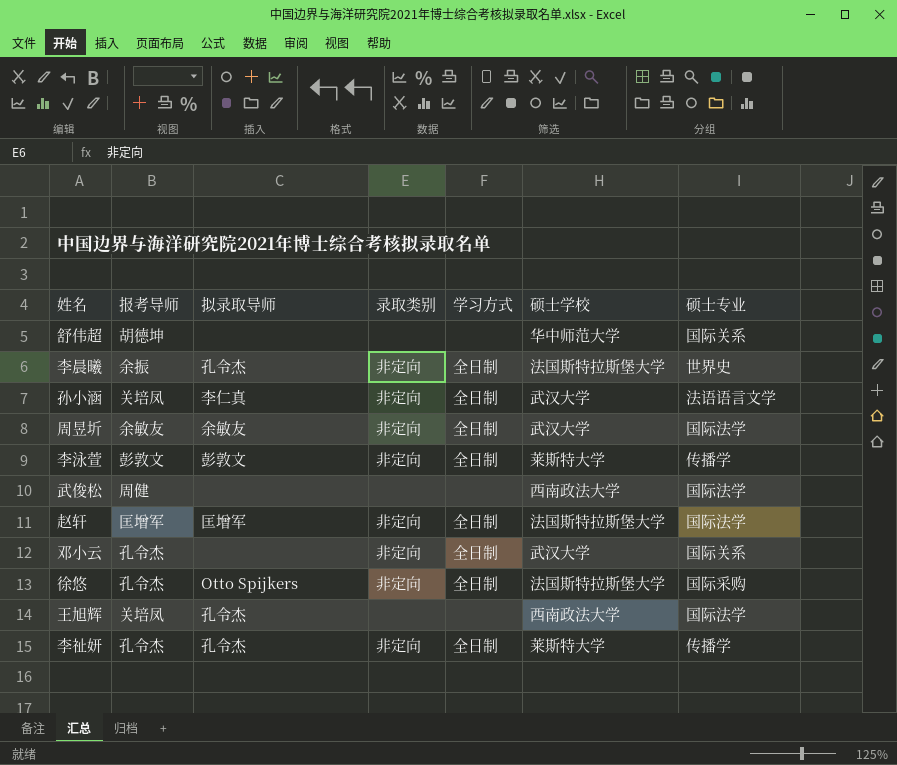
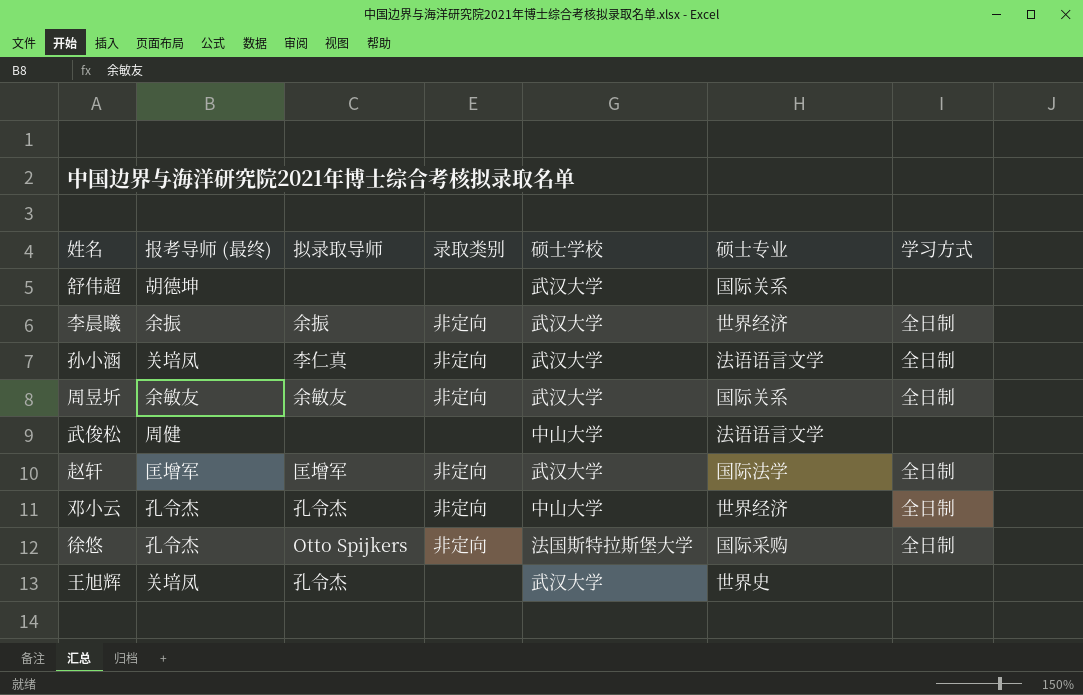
column name: 报考导师 -> 报考导师 (最终)
column 学习方式 | position: 5 -> 7
row 李泳萱: 彭敦文 | 彭敦文 | 非定向 | 全日制 | 莱斯特大学 | 传播学 -> none
row 李祉妍: 孔令杰 | 孔令杰 | 非定向 | 全日制 | 莱斯特大学 | 传播学 -> none
舒伟超 | 硕士学校: 华中师范大学 -> 武汉大学
李晨曦 | 拟录取导师: 孔令杰 -> 余振
李晨曦 | 硕士学校: 法国斯特拉斯堡大学 -> 武汉大学
李晨曦 | 硕士专业: 世界史 -> 世界经济
周昱圻 | 硕士专业: 国际法学 -> 国际关系
武俊松 | 硕士学校: 西南政法大学 -> 中山大学
武俊松 | 硕士专业: 国际法学 -> 法语语言文学
赵轩 | 硕士学校: 法国斯特拉斯堡大学 -> 武汉大学
邓小云 | 拟录取导师: none -> 孔令杰
邓小云 | 硕士学校: 武汉大学 -> 中山大学
邓小云 | 硕士专业: 国际关系 -> 世界经济
王旭辉 | 硕士学校: 西南政法大学 -> 武汉大学
王旭辉 | 硕士专业: 国际法学 -> 世界史

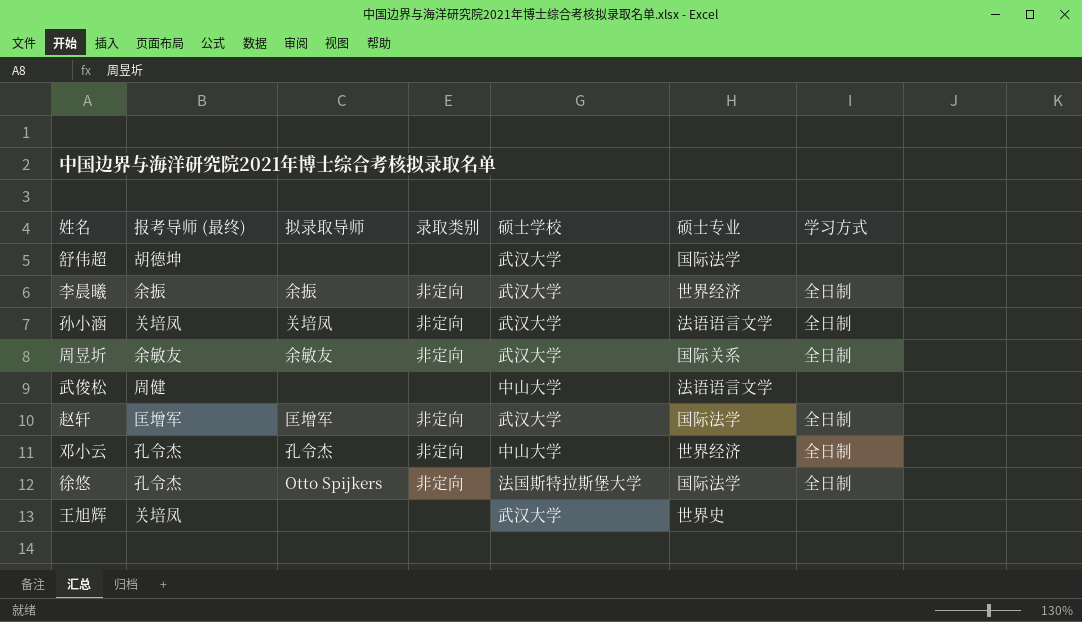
舒伟超 | 硕士专业: 国际关系 -> 国际法学
孙小涵 | 拟录取导师: 李仁真 -> 关培凤
徐悠 | 硕士专业: 国际采购 -> 国际法学
王旭辉 | 拟录取导师: 孔令杰 -> none

